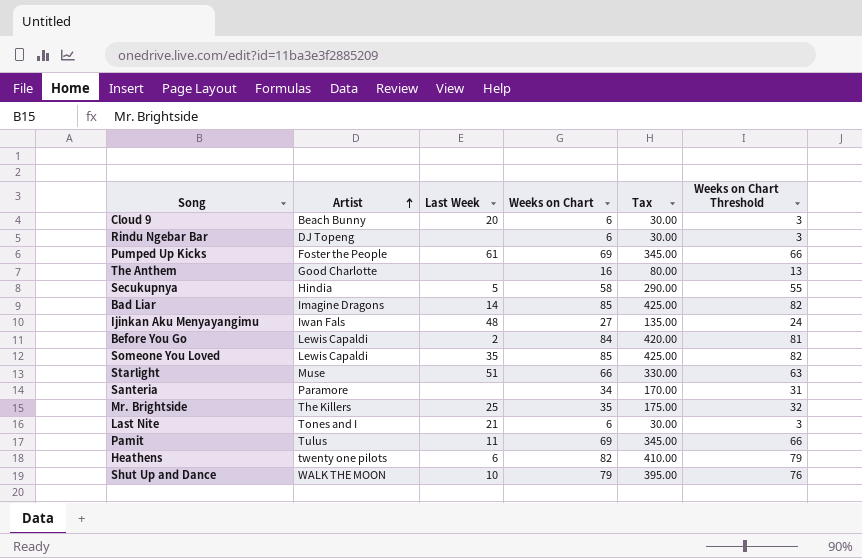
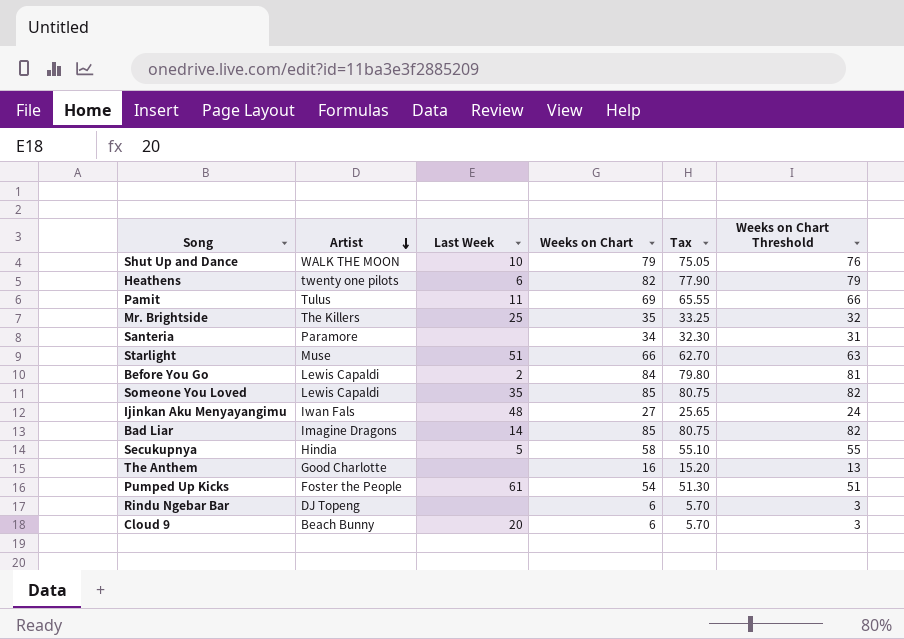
row order: Artist ascending -> Artist descending
column Tax | formula: [Weeks on Chart] * 5 -> [Weeks on Chart] * 0.95
row Last Nite: Tones and I | 21 | 6 | 30.00 | 3 -> none
Pumped Up Kicks | Weeks on Chart: 69 -> 54
Pumped Up Kicks | Weeks on Chart Threshold: 66 -> 51

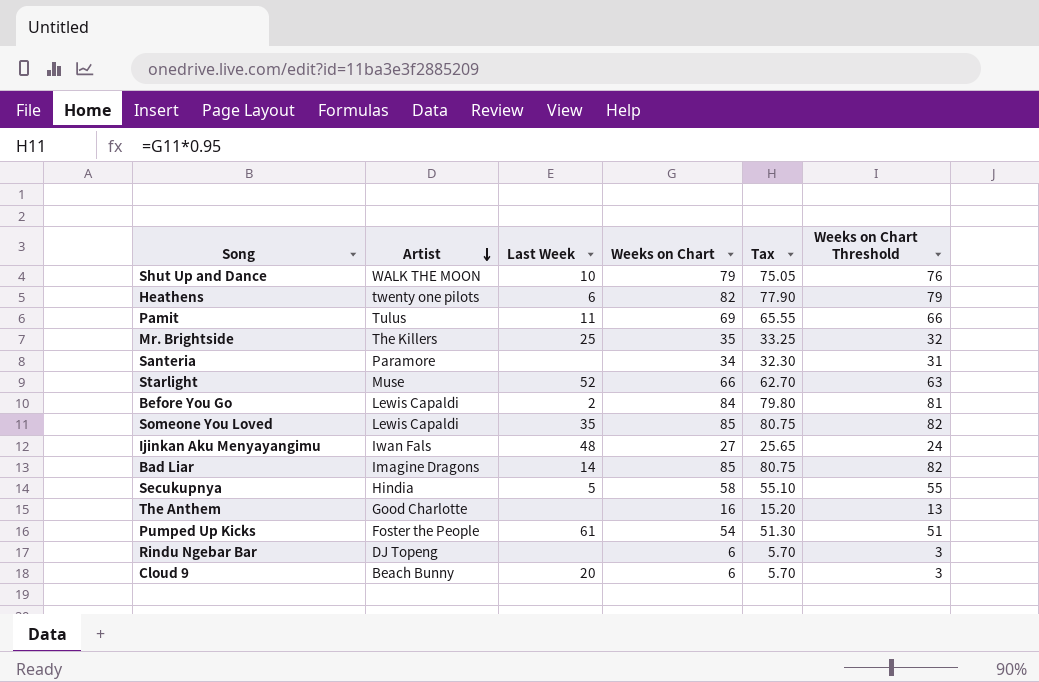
Starlight | Last Week: 51 -> 52

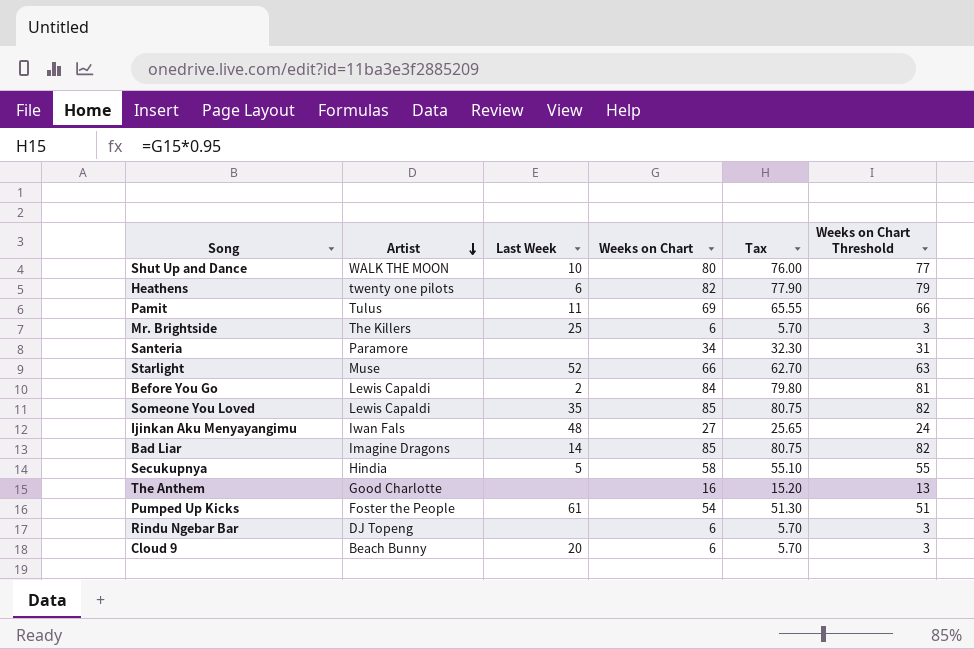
Shut Up and Dance | Weeks on Chart: 79 -> 80
Shut Up and Dance | Tax: 75.05 -> 76.00
Shut Up and Dance | Weeks on Chart Threshold: 76 -> 77
Mr. Brightside | Weeks on Chart: 35 -> 6
Mr. Brightside | Tax: 33.25 -> 5.70
Mr. Brightside | Weeks on Chart Threshold: 32 -> 3

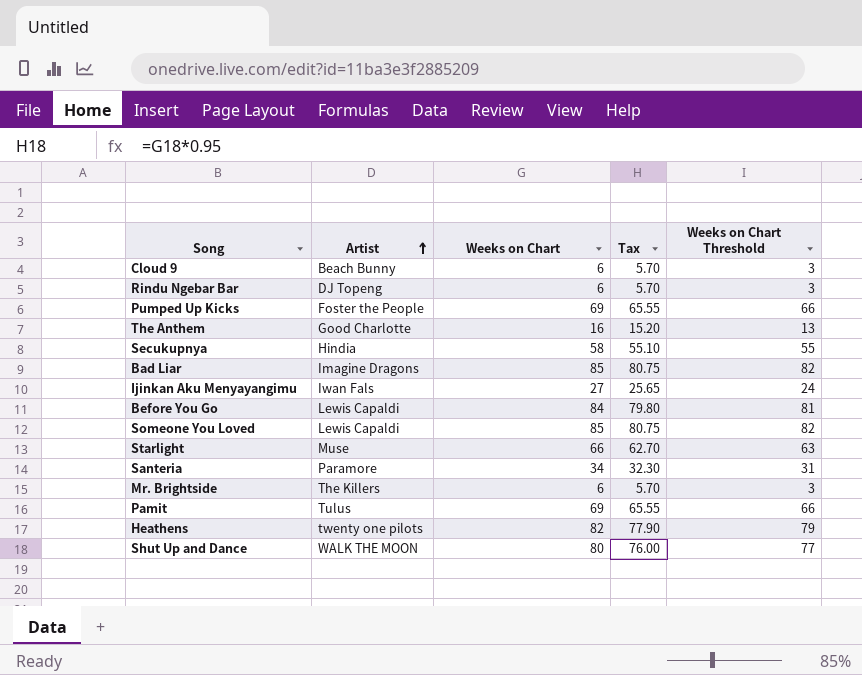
row order: Artist descending -> Artist ascending
column Last Week | position: 3 -> none
Pumped Up Kicks | Weeks on Chart: 54 -> 69
Pumped Up Kicks | Tax: 51.30 -> 65.55
Pumped Up Kicks | Weeks on Chart Threshold: 51 -> 66

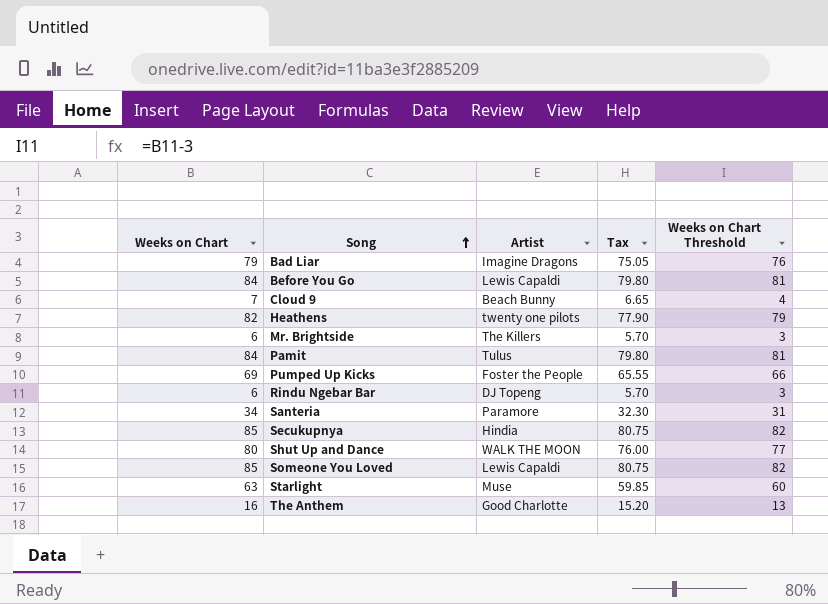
row order: Artist ascending -> Song ascending
column Weeks on Chart | position: 3 -> 1
row Ijinkan Aku Menyayangimu: Iwan Fals | 27 | 25.65 | 24 -> none
Bad Liar | Weeks on Chart: 85 -> 79
Bad Liar | Tax: 80.75 -> 75.05
Bad Liar | Weeks on Chart Threshold: 82 -> 76
Cloud 9 | Weeks on Chart: 6 -> 7
Cloud 9 | Tax: 5.70 -> 6.65
Cloud 9 | Weeks on Chart Threshold: 3 -> 4
Pamit | Weeks on Chart: 69 -> 84
Pamit | Tax: 65.55 -> 79.80
Pamit | Weeks on Chart Threshold: 66 -> 81
Secukupnya | Weeks on Chart: 58 -> 85
Secukupnya | Tax: 55.10 -> 80.75
Secukupnya | Weeks on Chart Threshold: 55 -> 82
Starlight | Weeks on Chart: 66 -> 63
Starlight | Tax: 62.70 -> 59.85
Starlight | Weeks on Chart Threshold: 63 -> 60

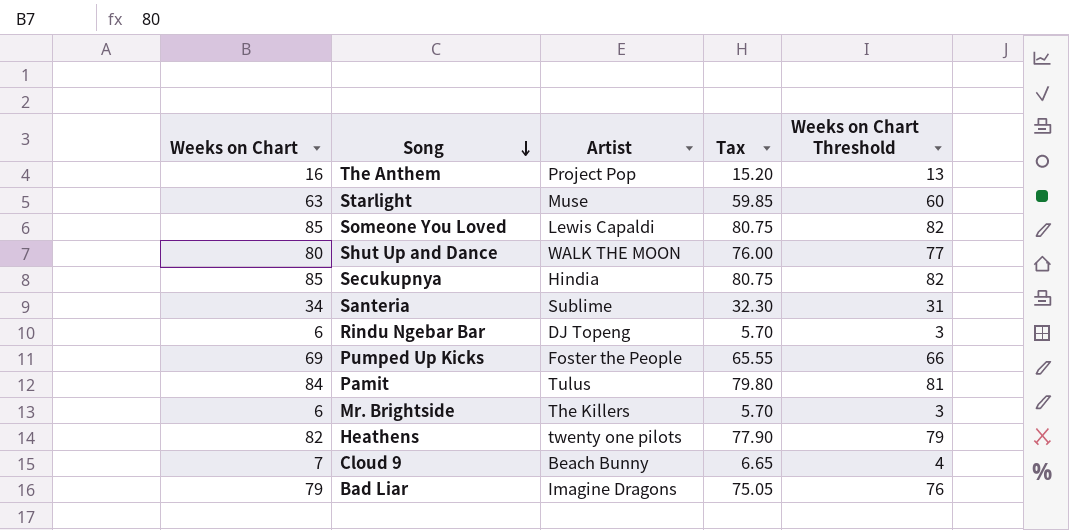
row order: Song ascending -> Song descending
row Before You Go: 84 | Lewis Capaldi | 79.80 | 81 -> none
The Anthem | Artist: Good Charlotte -> Project Pop
Santeria | Artist: Paramore -> Sublime

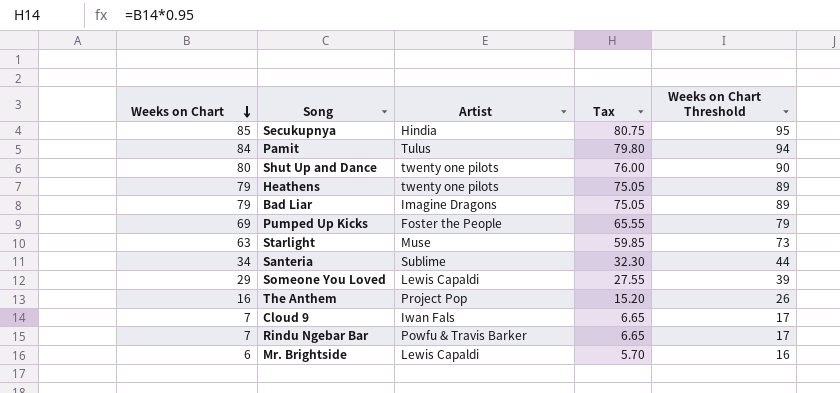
row order: Song descending -> Weeks on Chart descending
column Weeks on Chart Threshold | formula: [Weeks on Chart] - 3 -> [Weeks on Chart] + 10
Shut Up and Dance | Artist: WALK THE MOON -> twenty one pilots
Heathens | Weeks on Chart: 82 -> 79
Heathens | Tax: 77.90 -> 75.05
Someone You Loved | Weeks on Chart: 85 -> 29
Someone You Loved | Tax: 80.75 -> 27.55
Cloud 9 | Artist: Beach Bunny -> Iwan Fals
Rindu Ngebar Bar | Weeks on Chart: 6 -> 7
Rindu Ngebar Bar | Artist: DJ Topeng -> Powfu & Travis Barker
Rindu Ngebar Bar | Tax: 5.70 -> 6.65
Mr. Brightside | Artist: The Killers -> Lewis Capaldi

